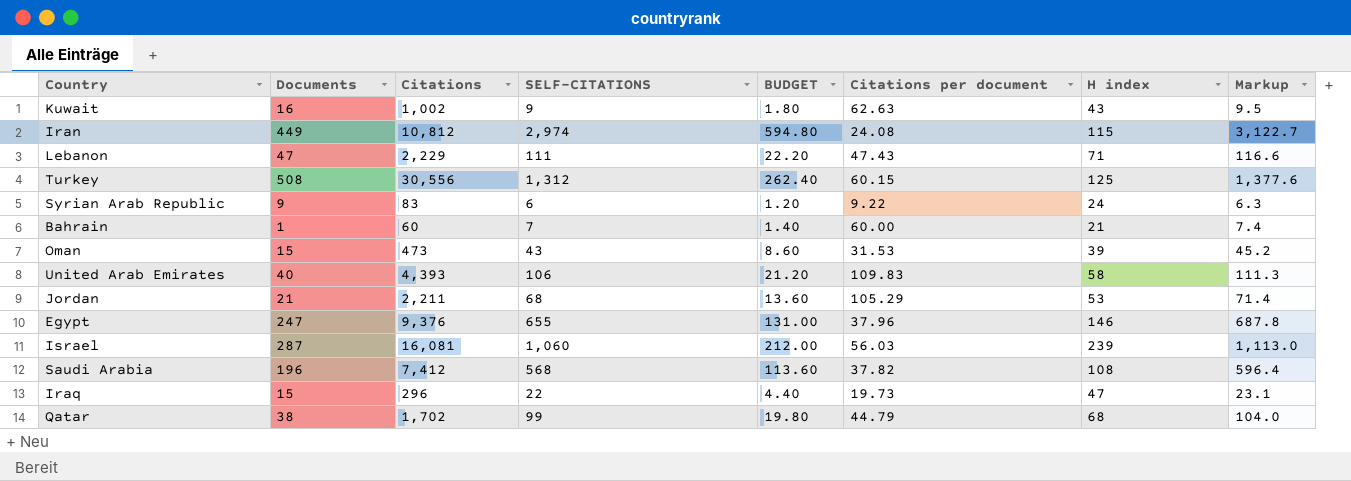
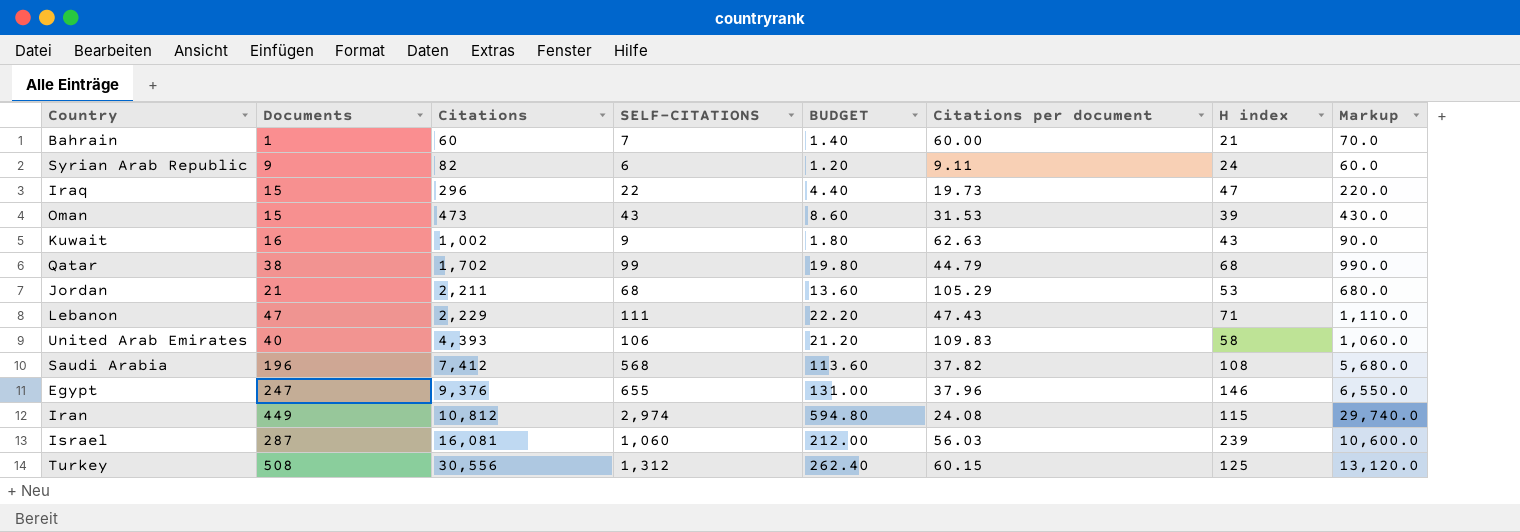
row order: none -> Citations ascending
column Markup | formula: [SELF-CITATIONS] * 1.05 -> [SELF-CITATIONS] * 10
Syrian Arab Republic | Citations: 83 -> 82
Syrian Arab Republic | Citations per document: 9.22 -> 9.11

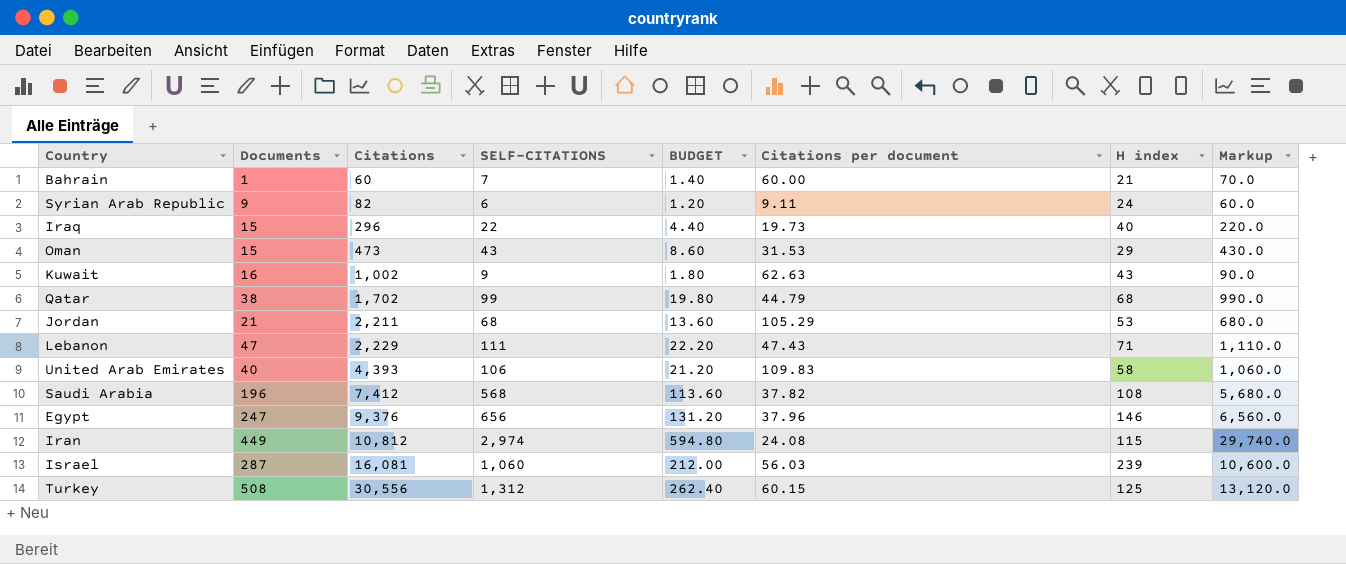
Iraq | H index: 47 -> 40
Oman | H index: 39 -> 29
Egypt | SELF-CITATIONS: 655 -> 656
Egypt | BUDGET: 131.00 -> 131.20
Egypt | Markup: 6,550.0 -> 6,560.0

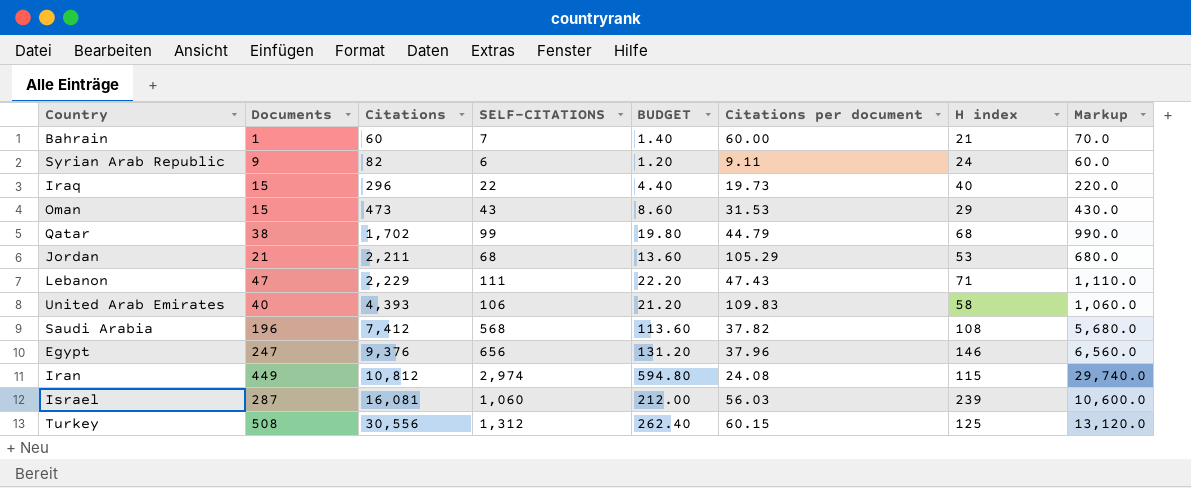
row Kuwait: 16 | 1,002 | 9 | 1.80 | 62.63 | 43 | 90.0 -> none

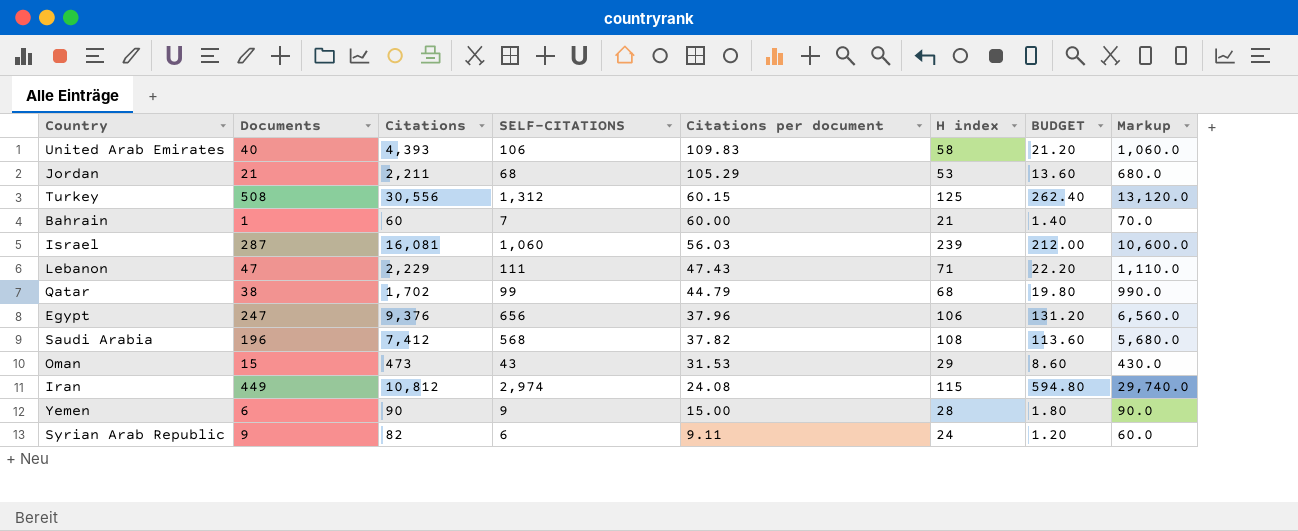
row order: Citations ascending -> Citations per document descending
column BUDGET | position: 5 -> 7
row Iraq: 15 | 296 | 22 | 4.40 | 19.73 | 40 | 220.0 -> none
Egypt | H index: 146 -> 106
row Yemen: none -> 6 | 90 | 9 | 15.00 | 28 | 1.80 | 90.0

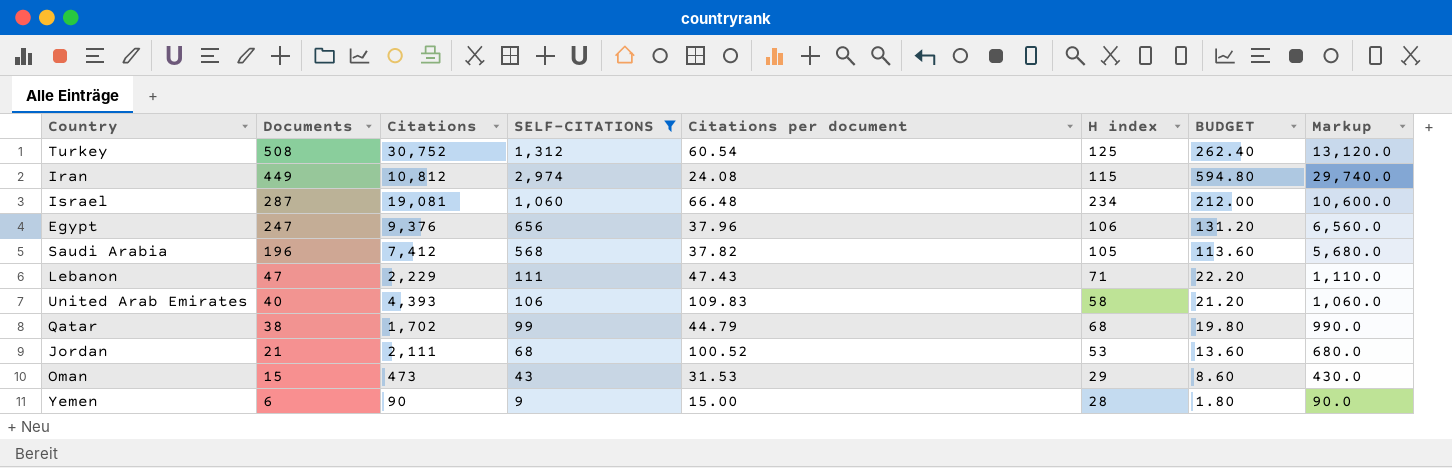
filter: none -> SELF-CITATIONS >= 9
row order: Citations per document descending -> Documents descending
Turkey | Citations: 30,556 -> 30,752
Turkey | Citations per document: 60.15 -> 60.54
Israel | Citations: 16,081 -> 19,081
Israel | Citations per document: 56.03 -> 66.48
Israel | H index: 239 -> 234
Saudi Arabia | H index: 108 -> 105
Jordan | Citations: 2,211 -> 2,111
Jordan | Citations per document: 105.29 -> 100.52

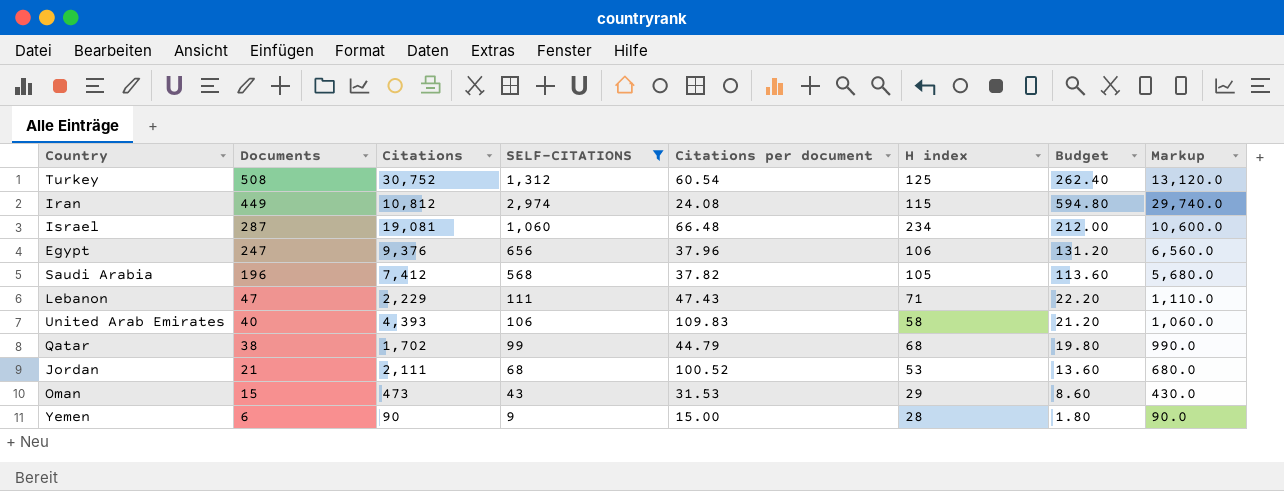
column name: BUDGET -> Budget

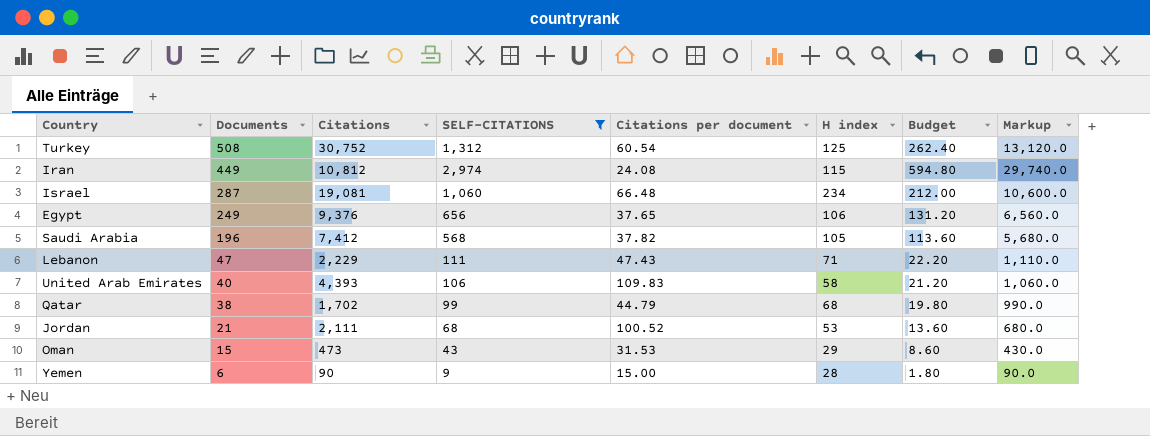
Egypt | Documents: 247 -> 249
Egypt | Citations per document: 37.96 -> 37.65

